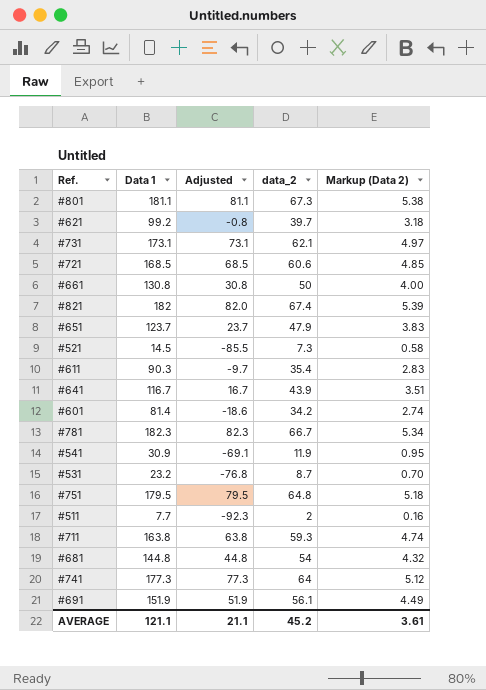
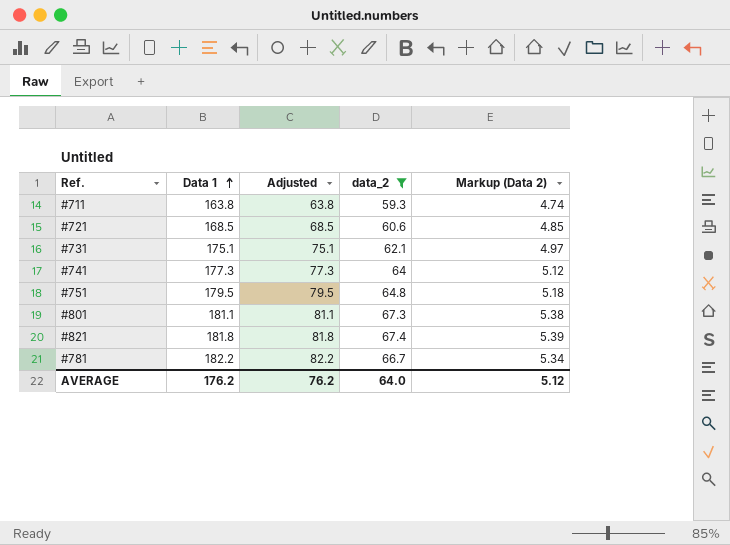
filter: none -> data_2 >= 59.3
row order: none -> Data 1 ascending
#731 | Data 1: 173.1 -> 175.1
#731 | Adjusted: 73.1 -> 75.1
#821 | Data 1: 182 -> 181.8
#821 | Adjusted: 82.0 -> 81.8
#781 | Data 1: 182.3 -> 182.2
#781 | Adjusted: 82.3 -> 82.2
AVERAGE | Data 1: 121.1 -> 176.2
AVERAGE | Adjusted: 21.1 -> 76.2
AVERAGE | data_2: 45.2 -> 64.0
AVERAGE | Markup (Data 2): 3.61 -> 5.12

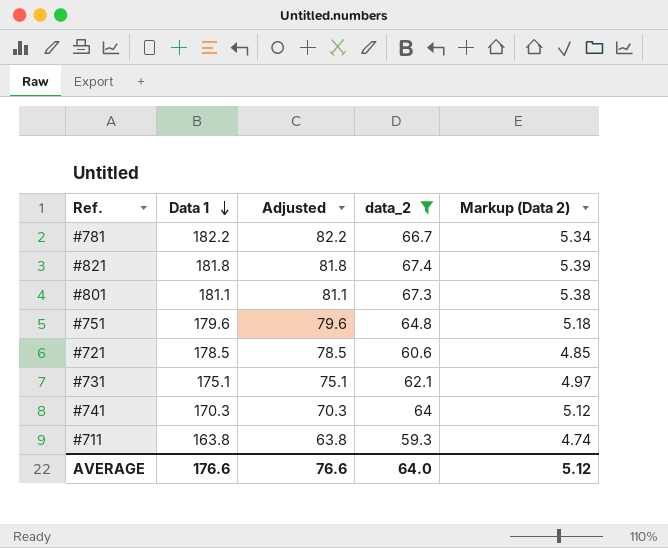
row order: Data 1 ascending -> Data 1 descending
#751 | Data 1: 179.5 -> 179.6
#751 | Adjusted: 79.5 -> 79.6
#721 | Data 1: 168.5 -> 178.5
#721 | Adjusted: 68.5 -> 78.5
#741 | Data 1: 177.3 -> 170.3
#741 | Adjusted: 77.3 -> 70.3
AVERAGE | Data 1: 176.2 -> 176.6
AVERAGE | Adjusted: 76.2 -> 76.6

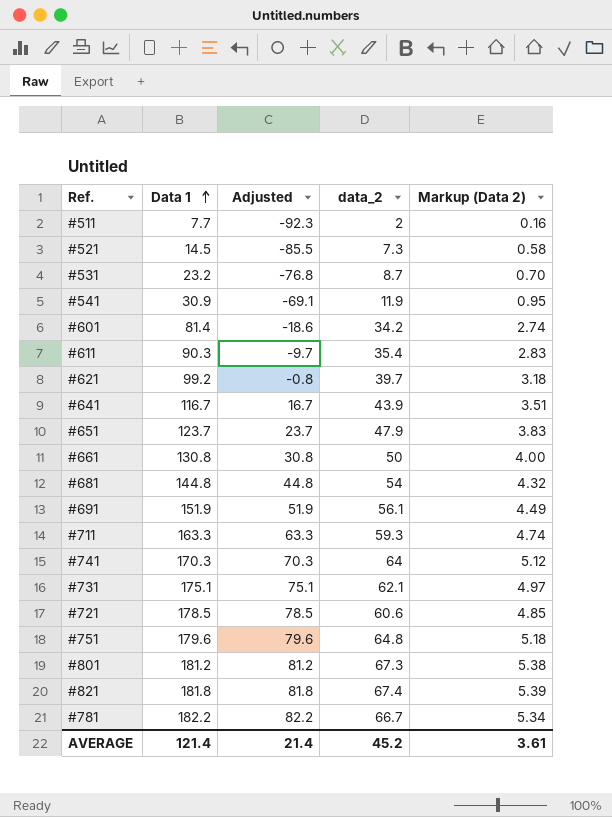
filter: data_2 >= 59.3 -> none
row order: Data 1 descending -> Data 1 ascending
#711 | Data 1: 163.8 -> 163.3
#711 | Adjusted: 63.8 -> 63.3
#801 | Data 1: 181.1 -> 181.2
#801 | Adjusted: 81.1 -> 81.2
AVERAGE | Data 1: 176.6 -> 121.4
AVERAGE | Adjusted: 76.6 -> 21.4
AVERAGE | data_2: 64.0 -> 45.2
AVERAGE | Markup (Data 2): 5.12 -> 3.61

